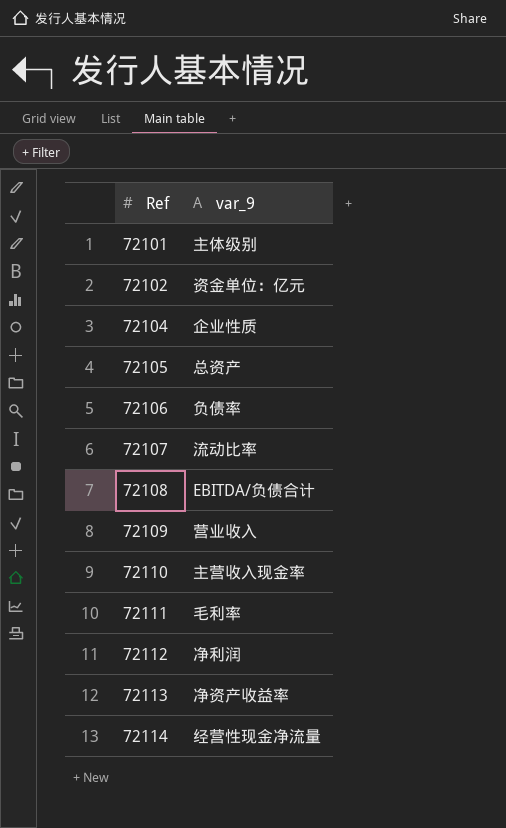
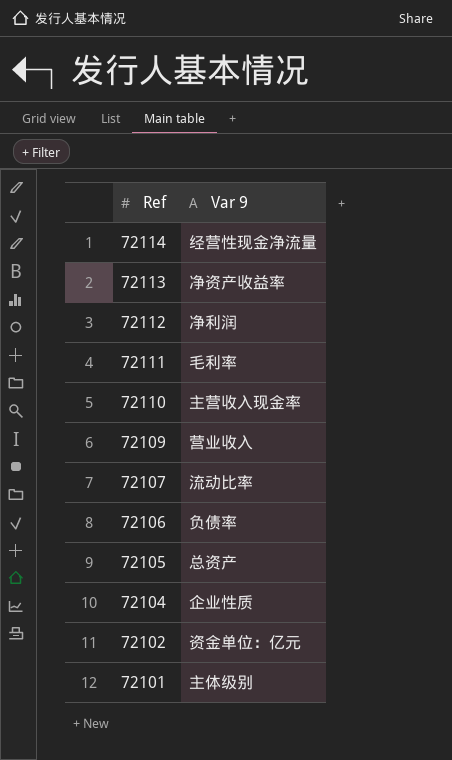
row order: Ref ascending -> Ref descending
column name: var_9 -> Var 9
row 72108: EBITDA/负债合计 -> none

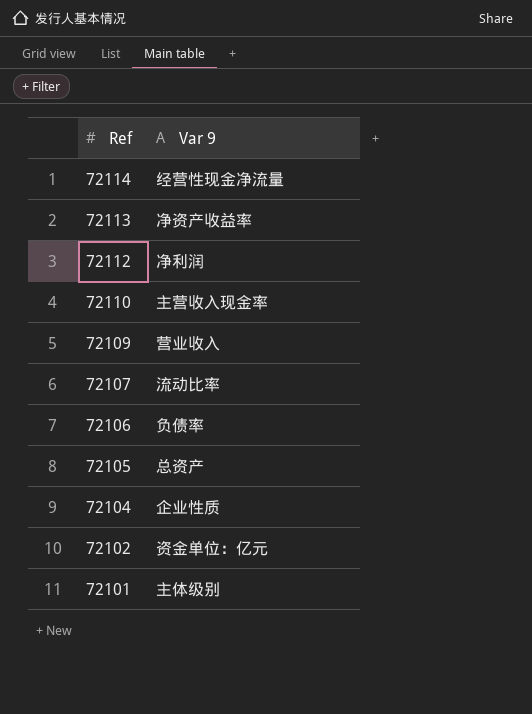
row 72111: 毛利率 -> none

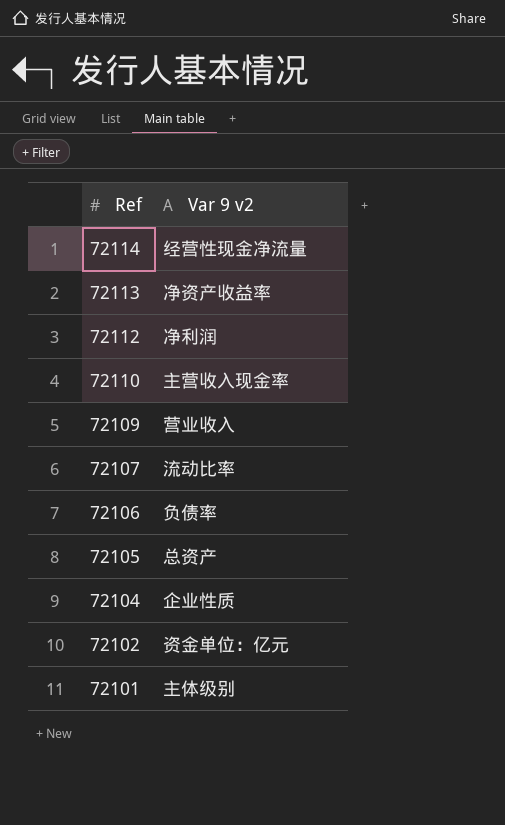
column name: Var 9 -> Var 9 v2

